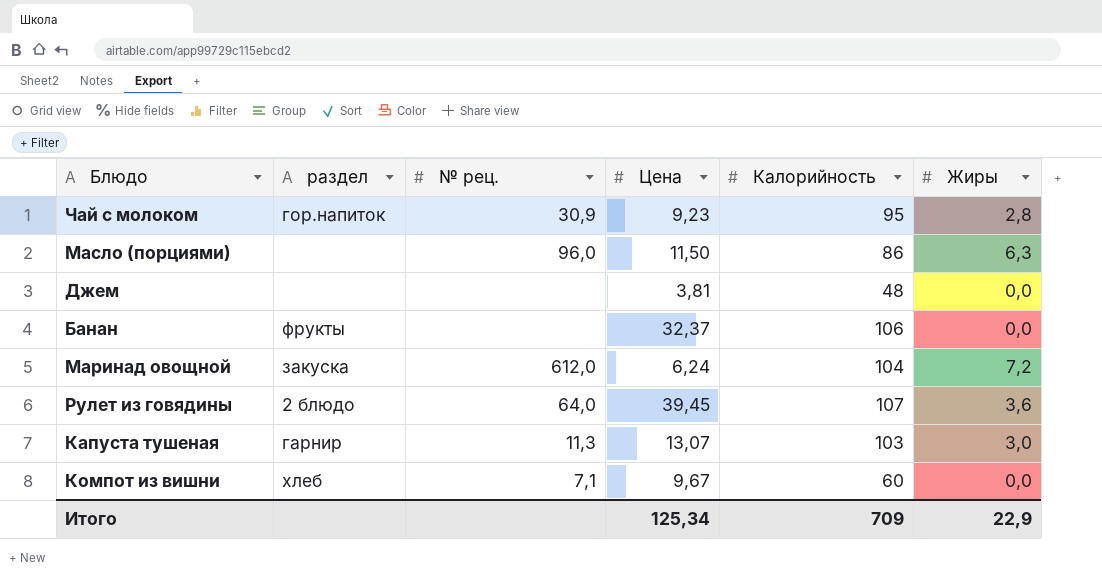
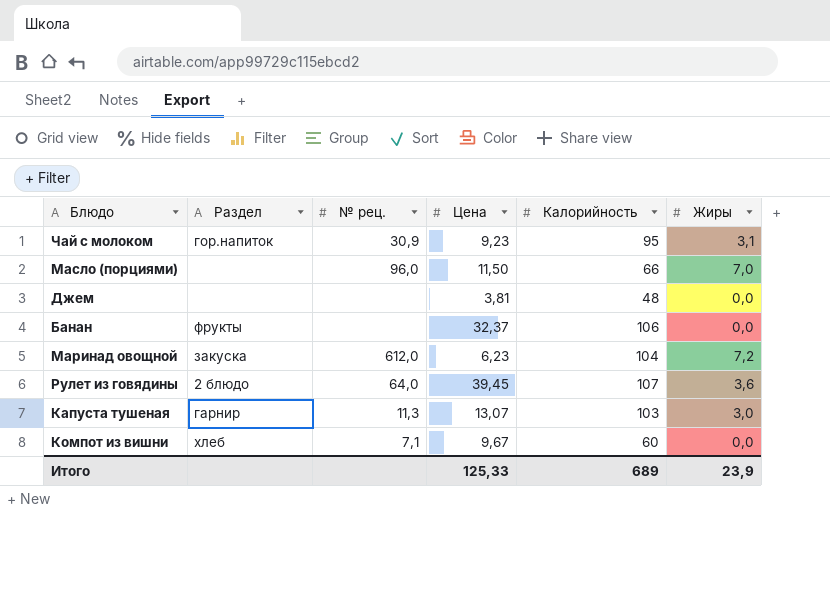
column name: раздел -> Раздел
Чай с молоком | Жиры: 2,8 -> 3,1
Масло (порциями) | Калорийность: 86 -> 66
Масло (порциями) | Жиры: 6,3 -> 7,0
Маринад овощной | Цена: 6,24 -> 6,23
Итого | Цена: 125,34 -> 125,33
Итого | Калорийность: 709 -> 689
Итого | Жиры: 22,9 -> 23,9

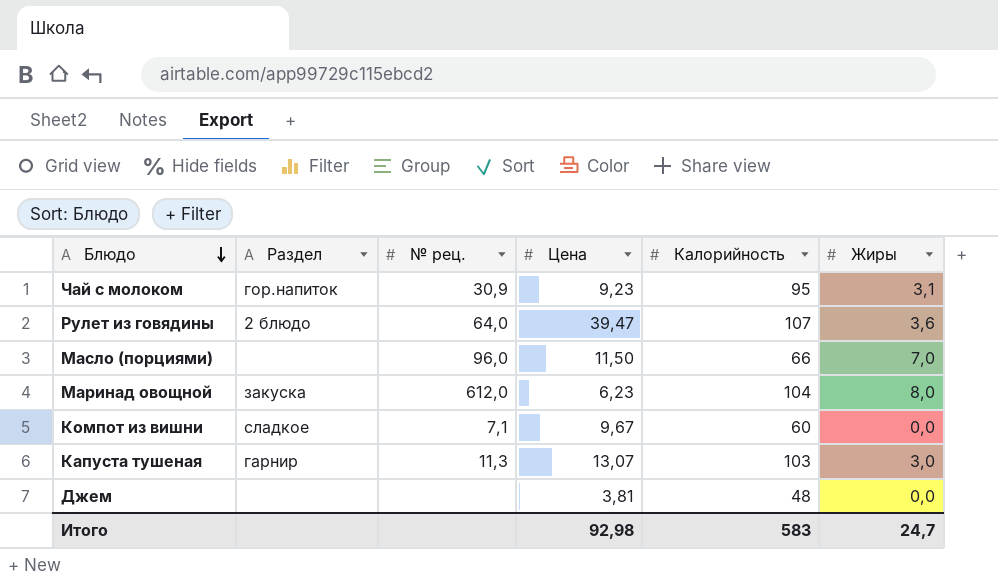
row order: none -> Блюдо descending
row Банан: фрукты | none | 32,37 | 106 | 0,0 -> none
Рулет из говядины | Цена: 39,45 -> 39,47
Маринад овощной | Жиры: 7,2 -> 8,0
Компот из вишни | Раздел: хлеб -> сладкое
Итого | Цена: 125,33 -> 92,98
Итого | Калорийность: 689 -> 583
Итого | Жиры: 23,9 -> 24,7

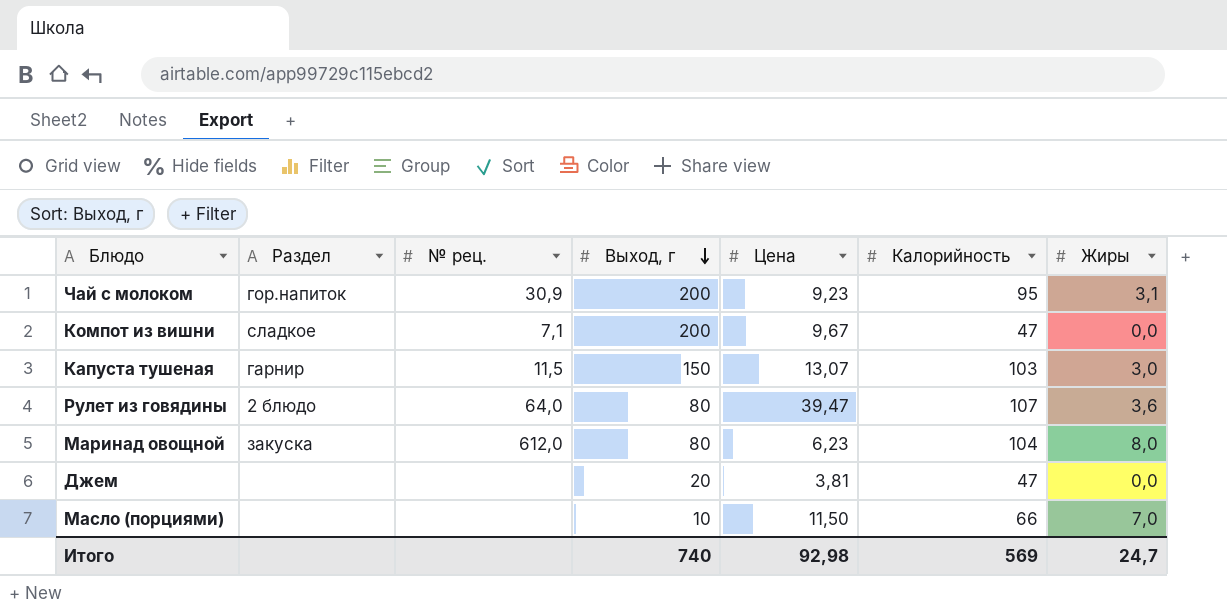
row order: Блюдо descending -> Выход, г descending
column Выход, г | position: none -> 4
Компот из вишни | Калорийность: 60 -> 47
Капуста тушеная | № рец.: 11,3 -> 11,5
Джем | Калорийность: 48 -> 47
Масло (порциями) | № рец.: 96,0 -> none
Итого | Калорийность: 583 -> 569

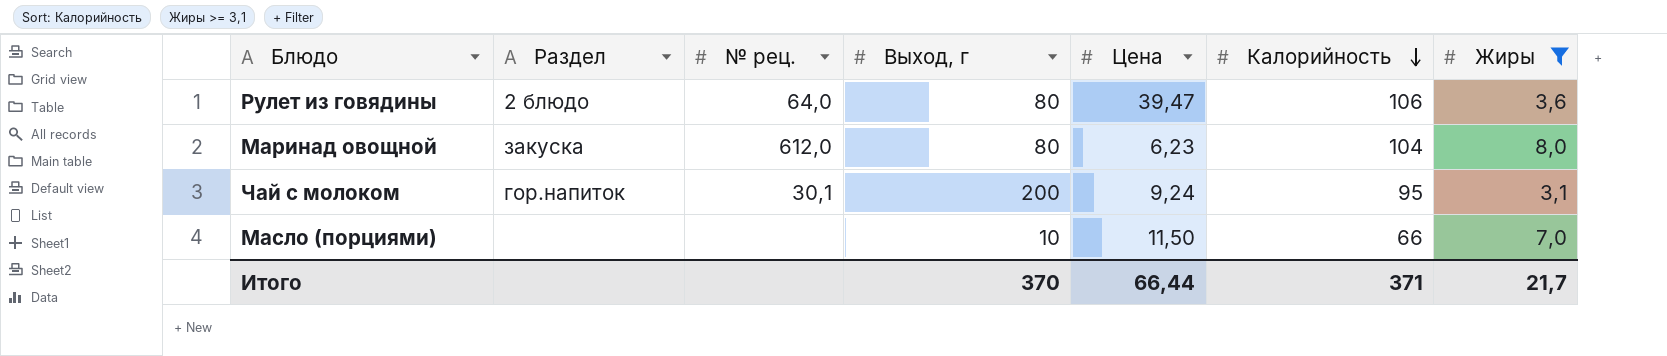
filter: none -> Жиры >= 3,1
row order: Выход, г descending -> Калорийность descending
Рулет из говядины | Калорийность: 107 -> 106
Чай с молоком | № рец.: 30,9 -> 30,1
Чай с молоком | Цена: 9,23 -> 9,24
Итого | Выход, г: 740 -> 370
Итого | Цена: 92,98 -> 66,44
Итого | Калорийность: 569 -> 371
Итого | Жиры: 24,7 -> 21,7

